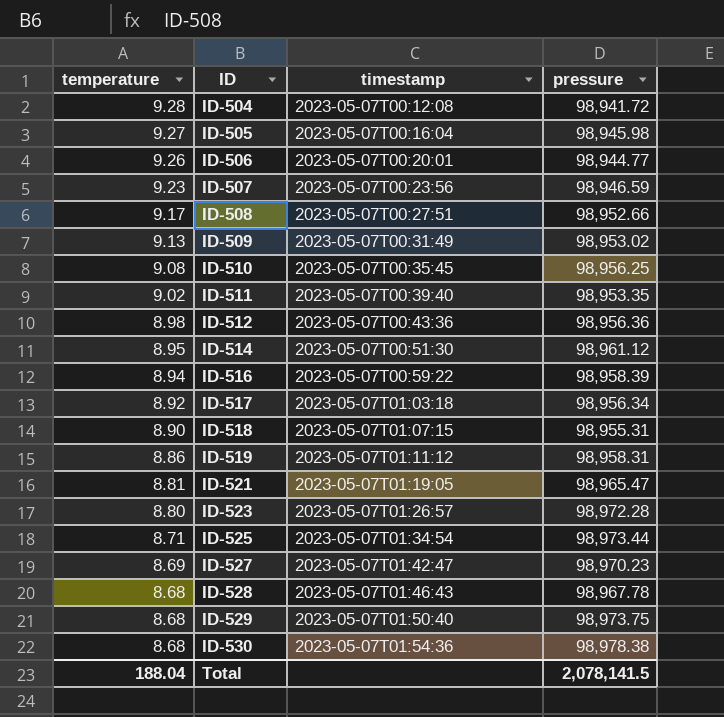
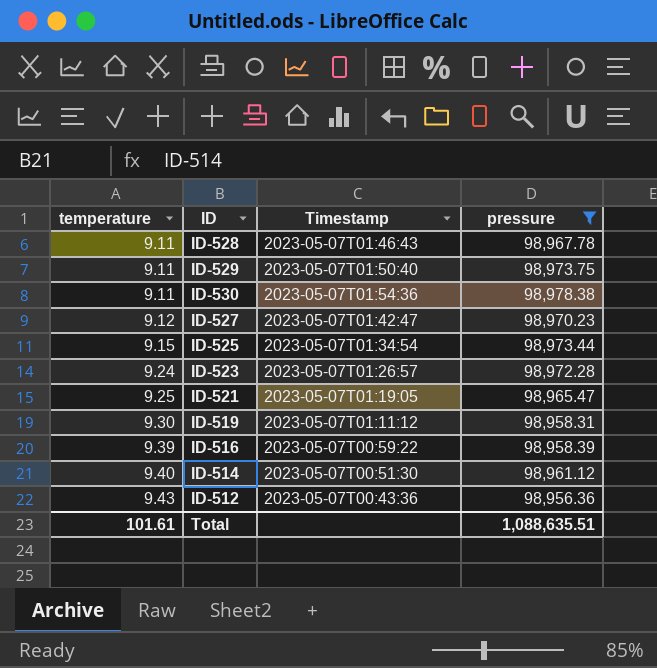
filter: none -> pressure >= 98,956.36
row order: temperature descending -> temperature ascending
column name: timestamp -> Timestamp
ID-528 | temperature: 8.68 -> 9.11
ID-529 | temperature: 8.68 -> 9.11
ID-530 | temperature: 8.68 -> 9.11
ID-527 | temperature: 8.69 -> 9.12
ID-525 | temperature: 8.71 -> 9.15
ID-523 | temperature: 8.80 -> 9.24
ID-521 | temperature: 8.81 -> 9.25
ID-519 | temperature: 8.86 -> 9.30
ID-516 | temperature: 8.94 -> 9.39
ID-514 | temperature: 8.95 -> 9.40
ID-512 | temperature: 8.98 -> 9.43
Total | temperature: 188.04 -> 101.61
Total | pressure: 2,078,141.5 -> 1,088,635.51

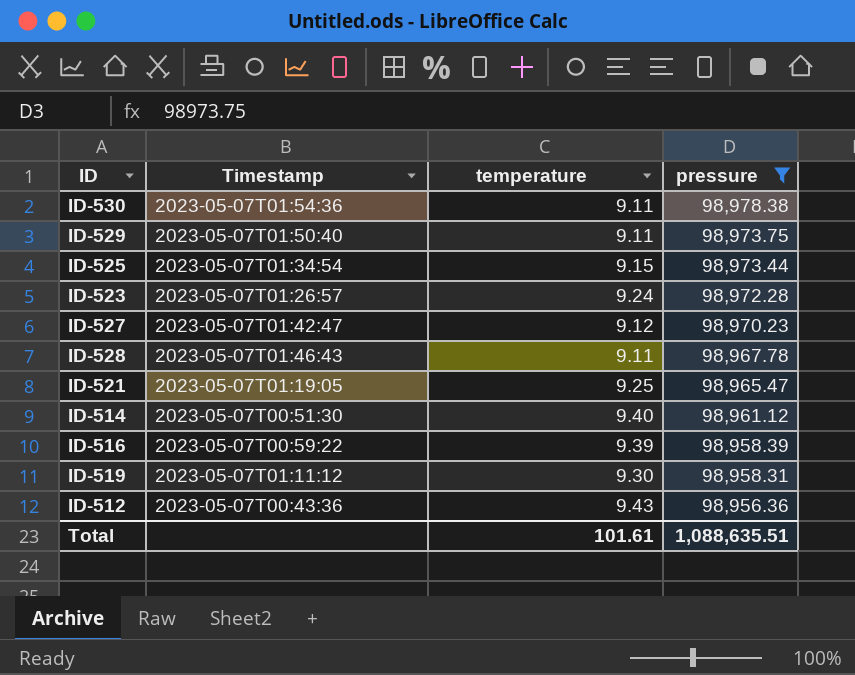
row order: temperature ascending -> pressure descending
column temperature | position: 1 -> 3

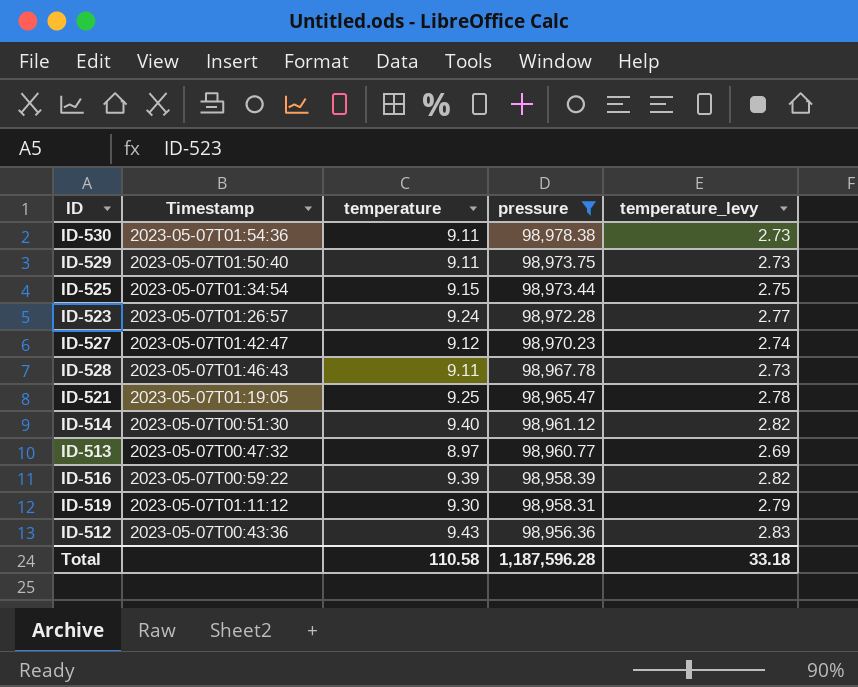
column temperature_levy | formula: none -> [temperature] * 0.3
row ID-513: none -> 2023-05-07T00:47:32 | 8.97 | 98,960.77 | 2.69
Total | temperature: 101.61 -> 110.58
Total | pressure: 1,088,635.51 -> 1,187,596.28

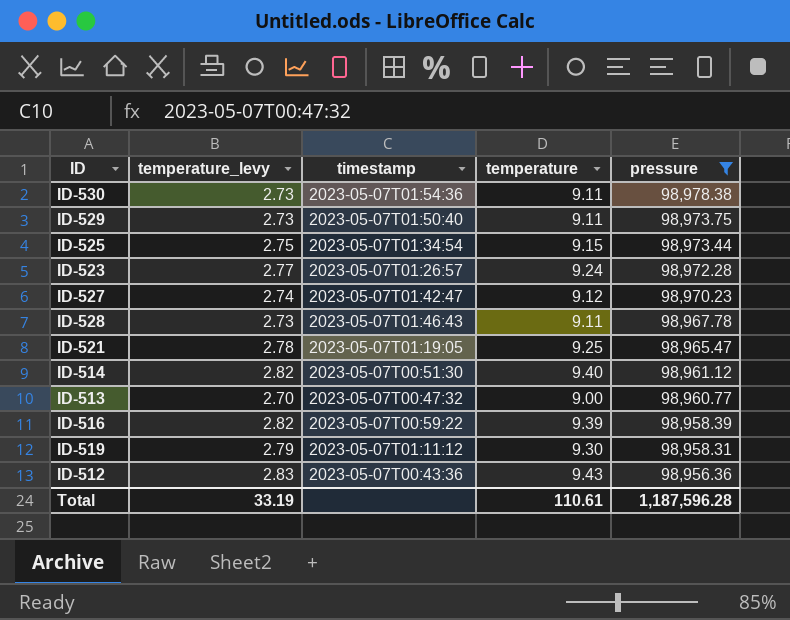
column temperature_levy | position: 5 -> 2
column name: Timestamp -> timestamp
ID-513 | temperature_levy: 2.69 -> 2.70
ID-513 | temperature: 8.97 -> 9.00
Total | temperature_levy: 33.18 -> 33.19
Total | temperature: 110.58 -> 110.61

